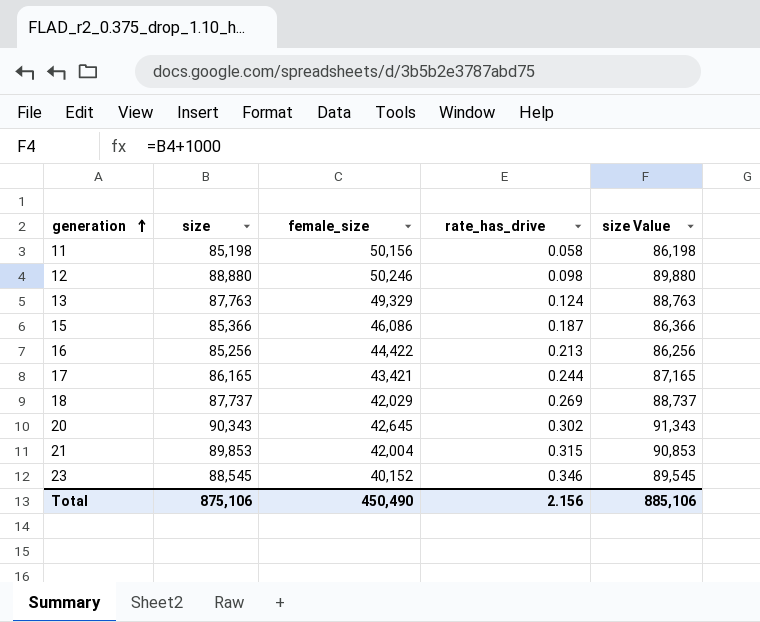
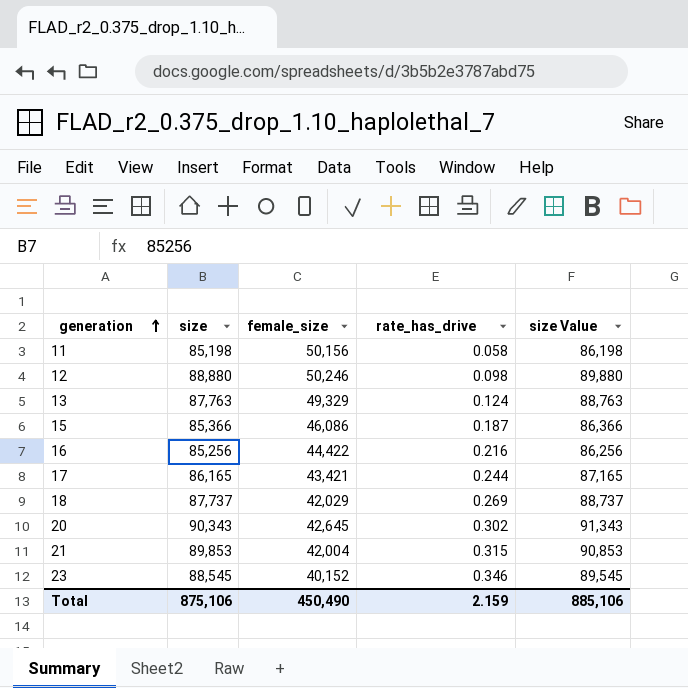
16 | rate_has_drive: 0.213 -> 0.216
Total | rate_has_drive: 2.156 -> 2.159

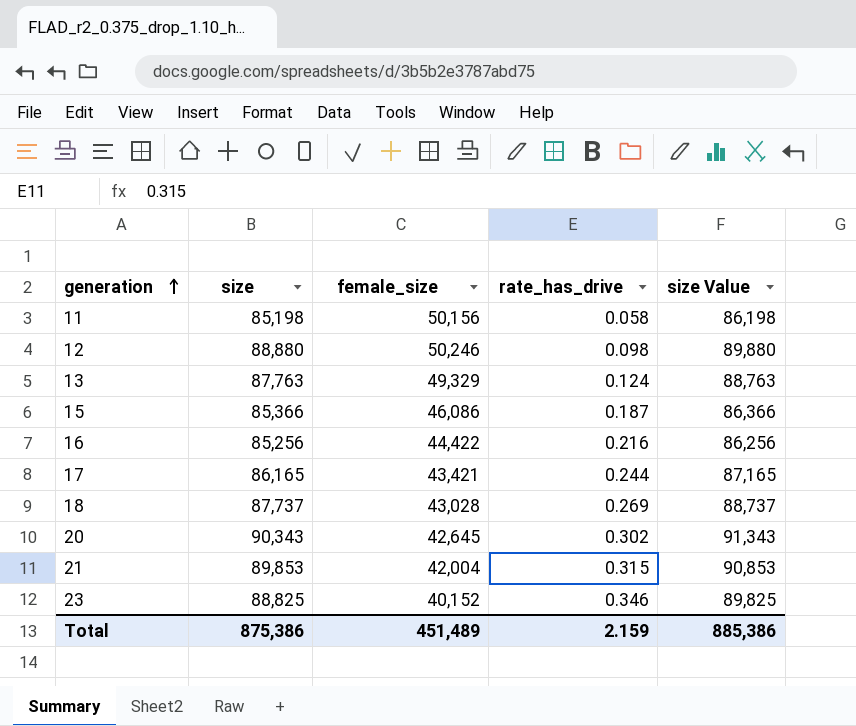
18 | female_size: 42,029 -> 43,028
23 | size: 88,545 -> 88,825
23 | size Value: 89,545 -> 89,825
Total | size: 875,106 -> 875,386
Total | female_size: 450,490 -> 451,489
Total | size Value: 885,106 -> 885,386

